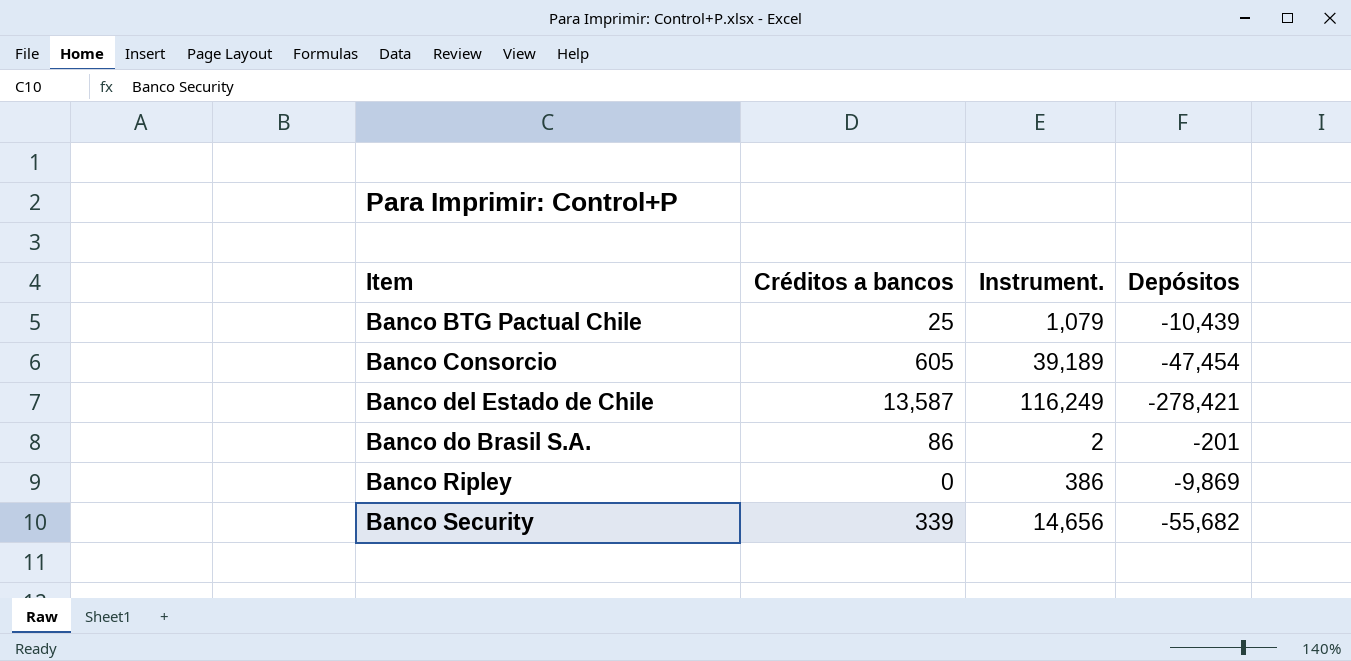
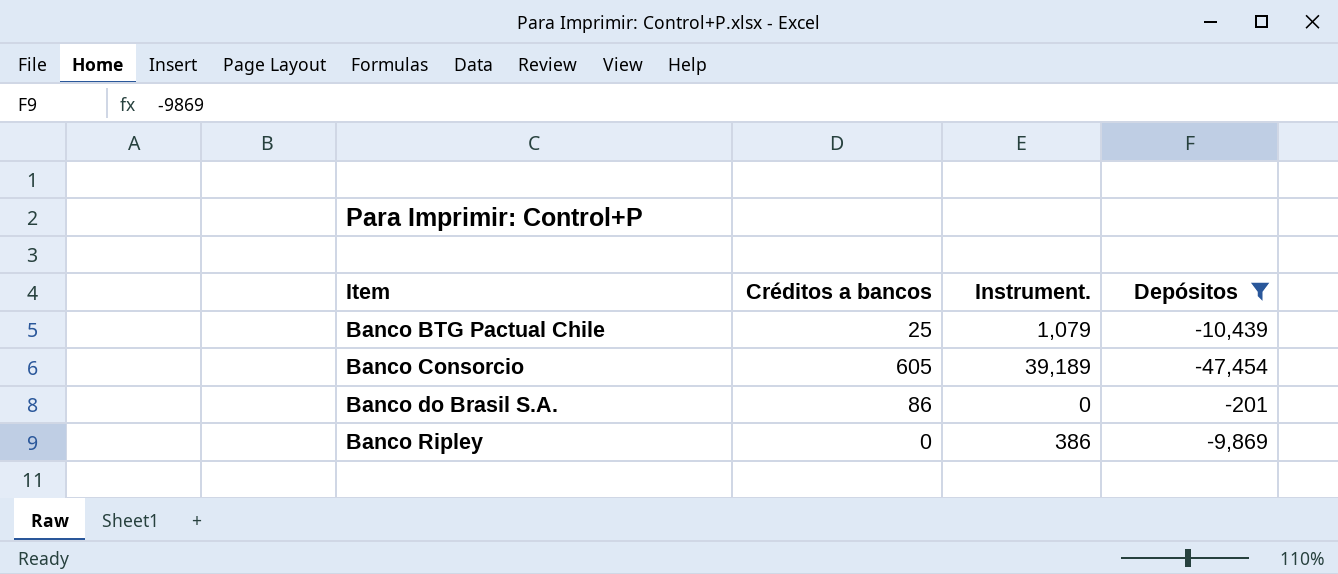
filter: none -> Depósitos >= -47,454
Banco do Brasil S.A. | Instrument.: 2 -> 0

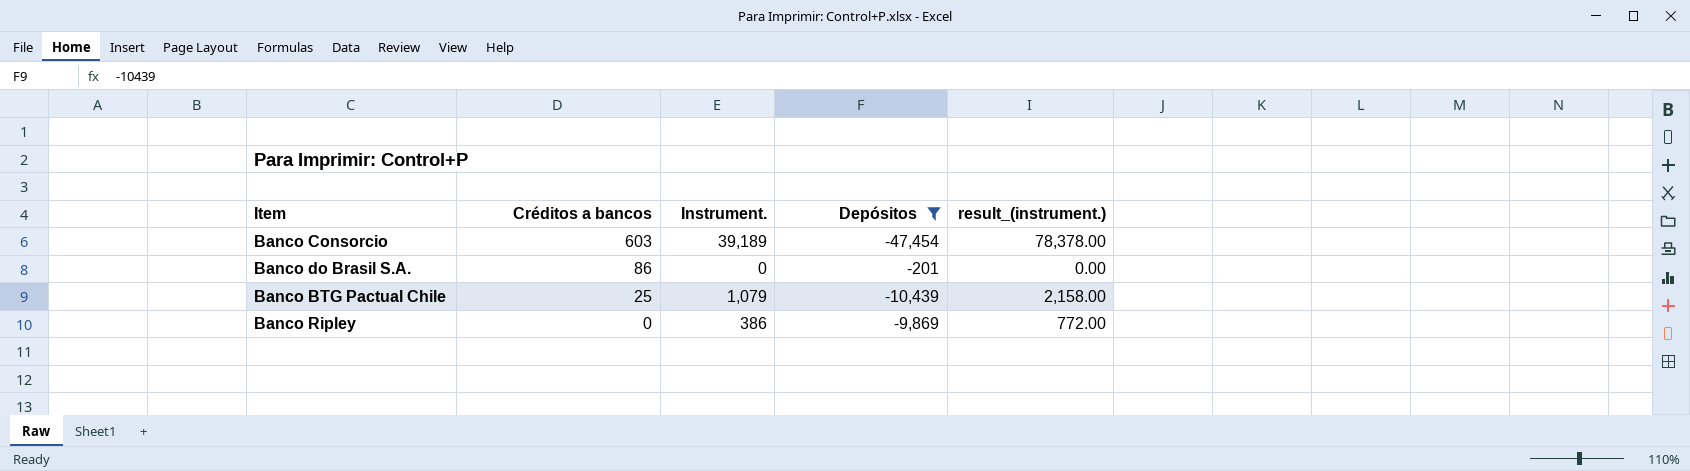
row order: Item ascending -> Créditos a bancos descending
column result_(instrument.) | formula: none -> [Instrument.] * 2
Banco Consorcio | Créditos a bancos: 605 -> 603

